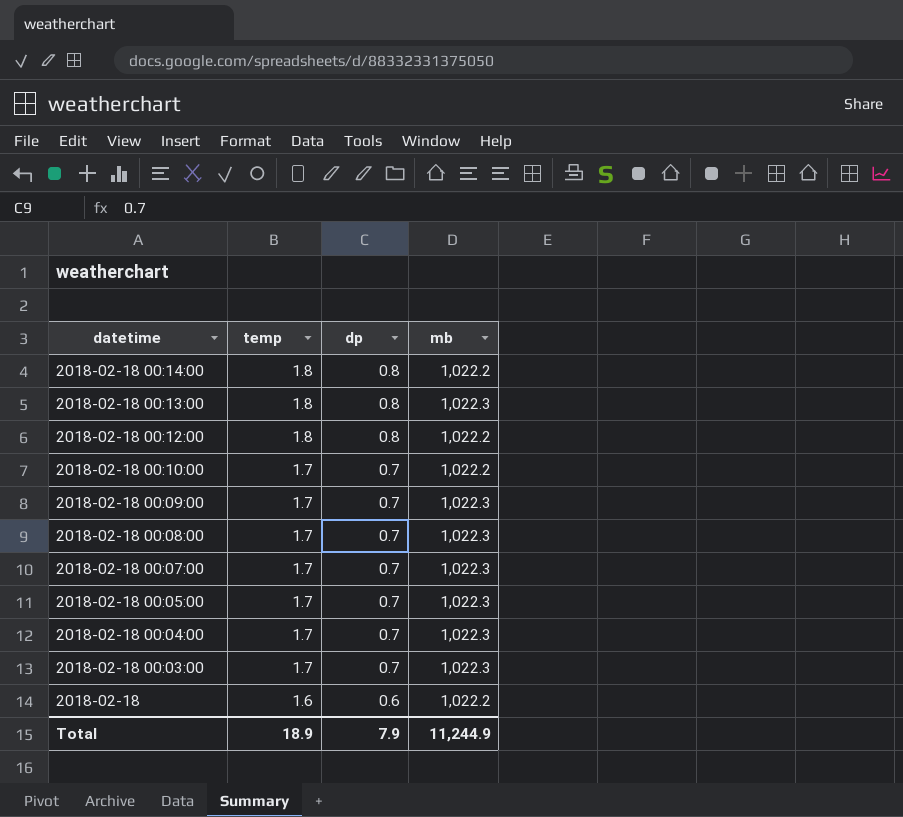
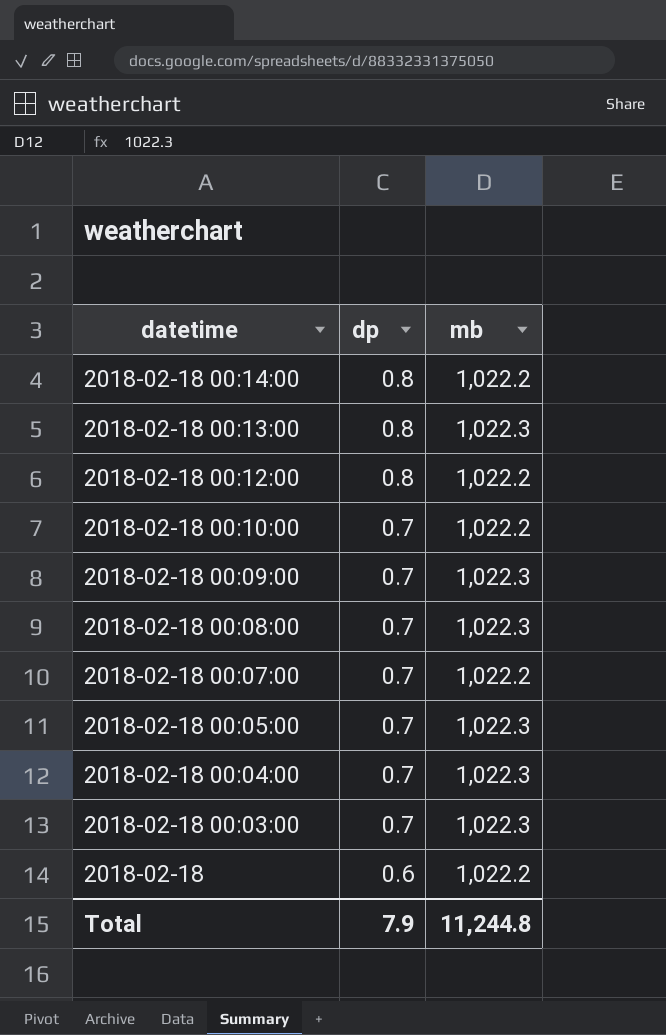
column temp | position: 2 -> none
2018-02-18 00:07:00 | mb: 1,022.3 -> 1,022.2
Total | mb: 11,244.9 -> 11,244.8

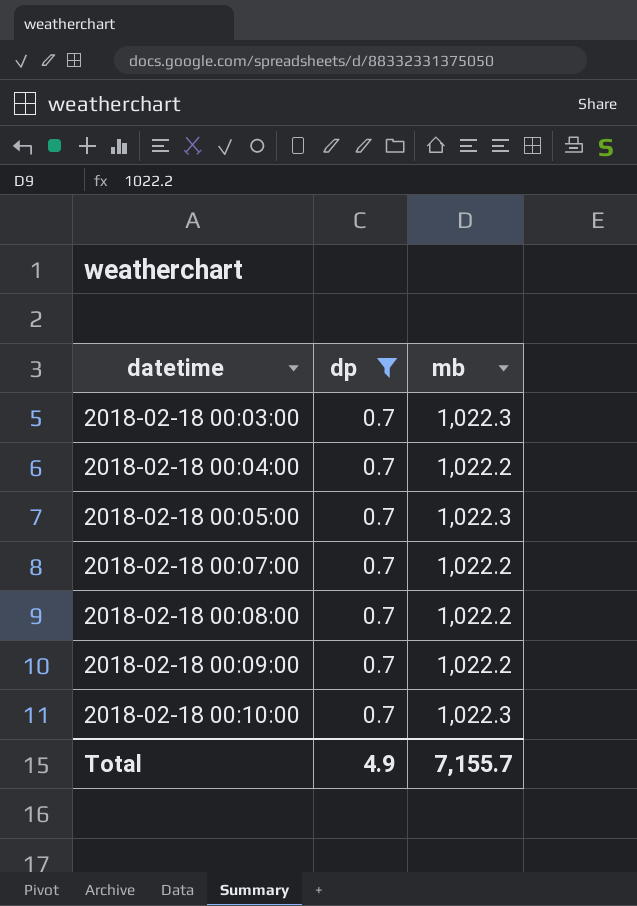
filter: none -> dp = 0.7
row order: datetime descending -> datetime ascending
2018-02-18 00:04:00 | mb: 1,022.3 -> 1,022.2
2018-02-18 00:08:00 | mb: 1,022.3 -> 1,022.2
2018-02-18 00:09:00 | mb: 1,022.3 -> 1,022.2
2018-02-18 00:10:00 | mb: 1,022.2 -> 1,022.3
Total | dp: 7.9 -> 4.9
Total | mb: 11,244.8 -> 7,155.7

